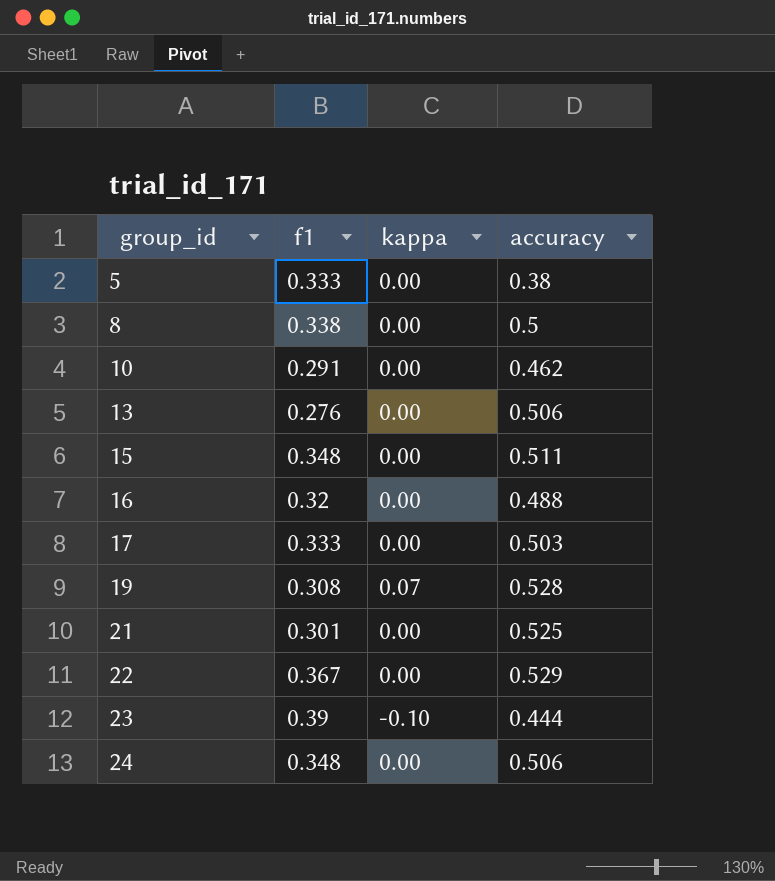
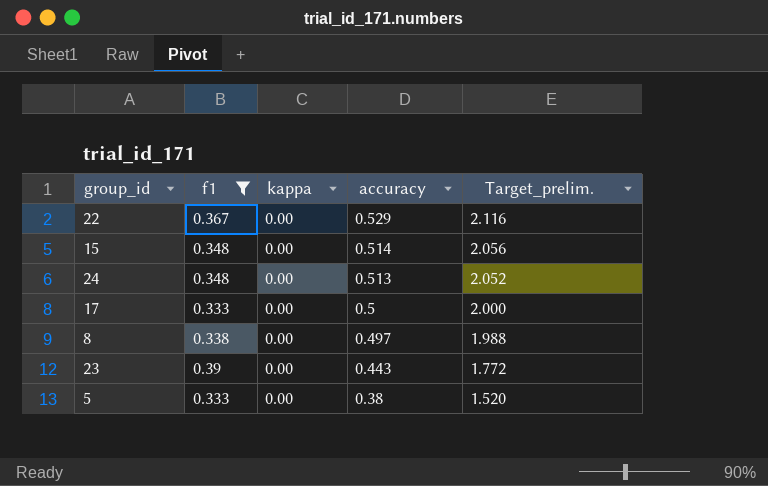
filter: none -> f1 >= 0.333
row order: group_id ascending -> accuracy descending
column Target_prelim. | formula: none -> [accuracy] * 4
15 | accuracy: 0.511 -> 0.514
24 | accuracy: 0.506 -> 0.513
17 | accuracy: 0.503 -> 0.5
8 | accuracy: 0.5 -> 0.497
23 | kappa: -0.10 -> 0.00
23 | accuracy: 0.444 -> 0.443

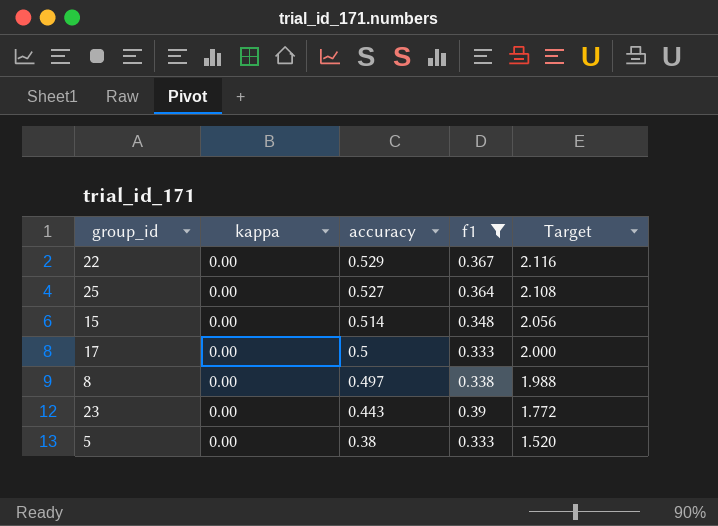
column f1 | position: 2 -> 4
column name: Target_prelim. -> Target
row 24: 0.348 | 0.00 | 0.513 | 2.052 -> none
row 25: none -> 0.00 | 0.527 | 0.364 | 2.108

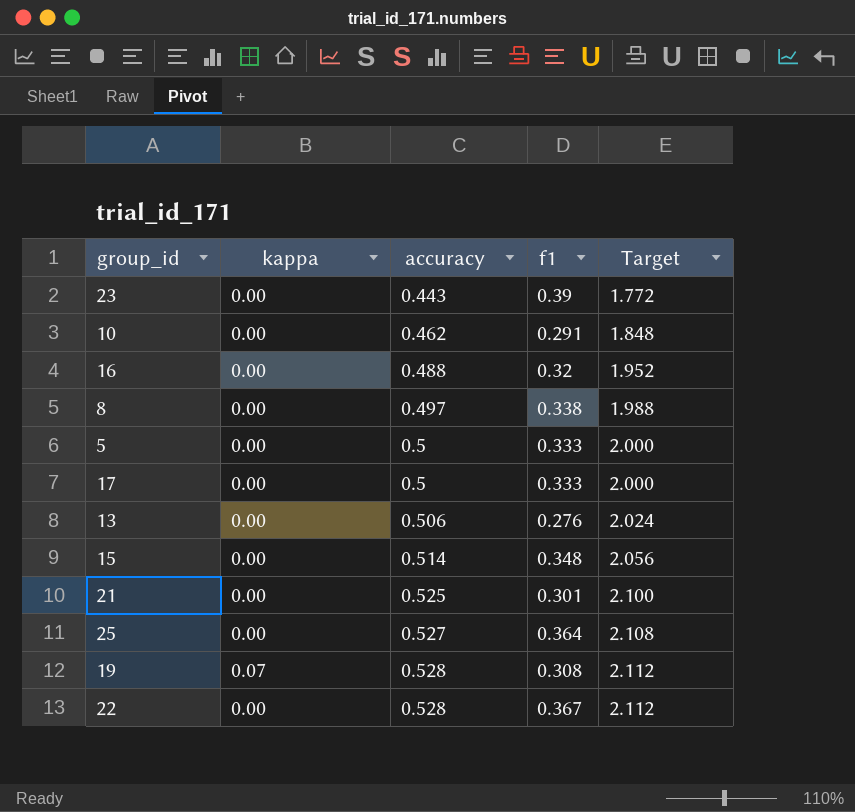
filter: f1 >= 0.333 -> none
row order: accuracy descending -> accuracy ascending
5 | accuracy: 0.38 -> 0.5
5 | Target: 1.520 -> 2.000
22 | accuracy: 0.529 -> 0.528
22 | Target: 2.116 -> 2.112

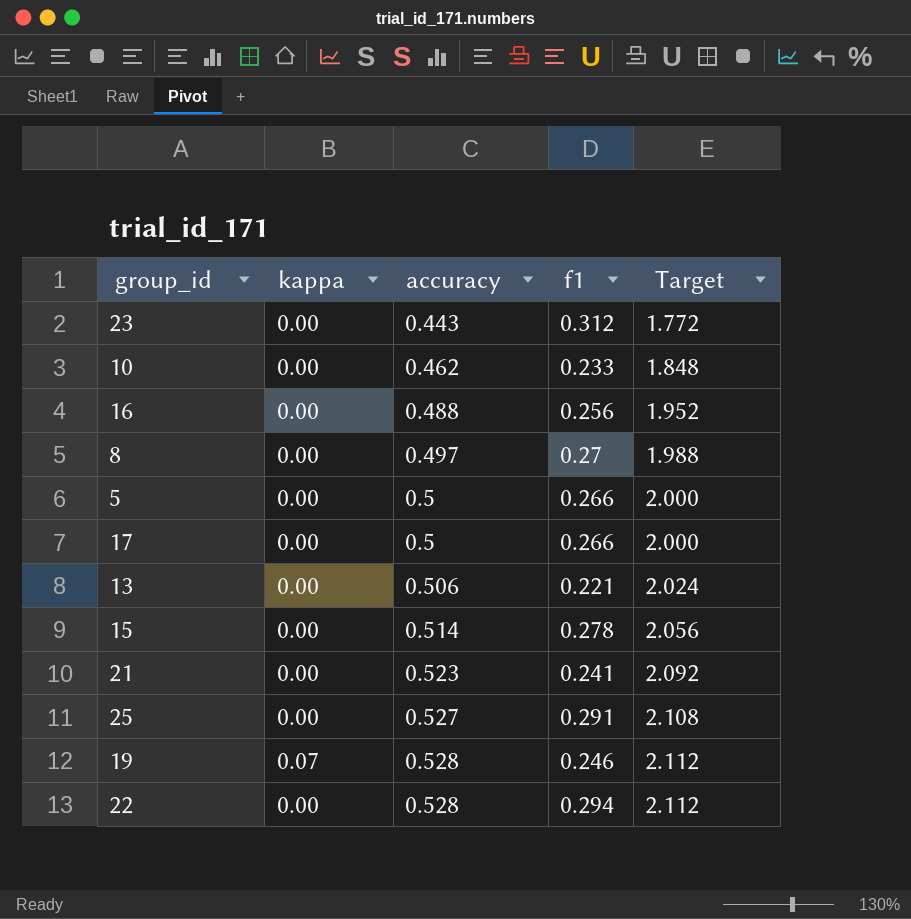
23 | f1: 0.39 -> 0.312
10 | f1: 0.291 -> 0.233
16 | f1: 0.32 -> 0.256
8 | f1: 0.338 -> 0.27
5 | f1: 0.333 -> 0.266
17 | f1: 0.333 -> 0.266
13 | f1: 0.276 -> 0.221
15 | f1: 0.348 -> 0.278
21 | accuracy: 0.525 -> 0.523
21 | f1: 0.301 -> 0.241
21 | Target: 2.100 -> 2.092
25 | f1: 0.364 -> 0.291
19 | f1: 0.308 -> 0.246
22 | f1: 0.367 -> 0.294

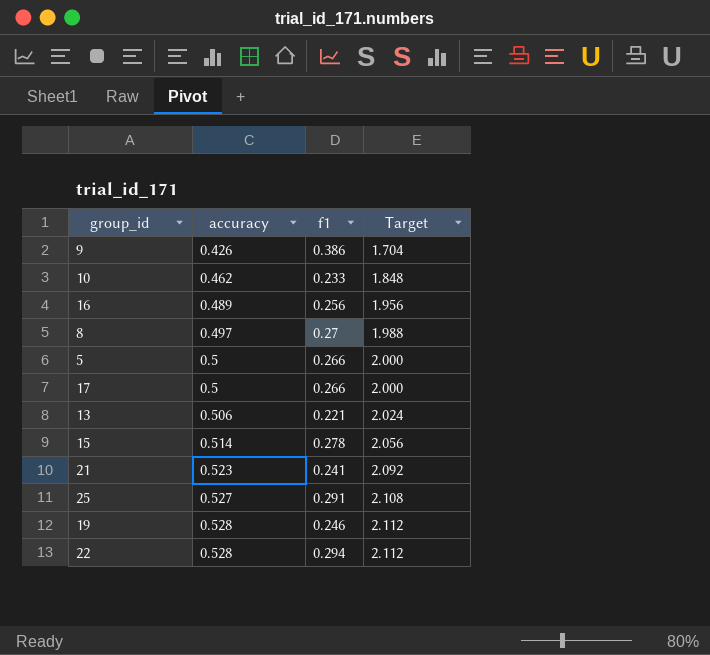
column kappa | position: 2 -> none
row 23: 0.00 | 0.443 | 0.312 | 1.772 -> none
row 9: none -> 0.426 | 0.386 | 1.704
16 | accuracy: 0.488 -> 0.489
16 | Target: 1.952 -> 1.956

